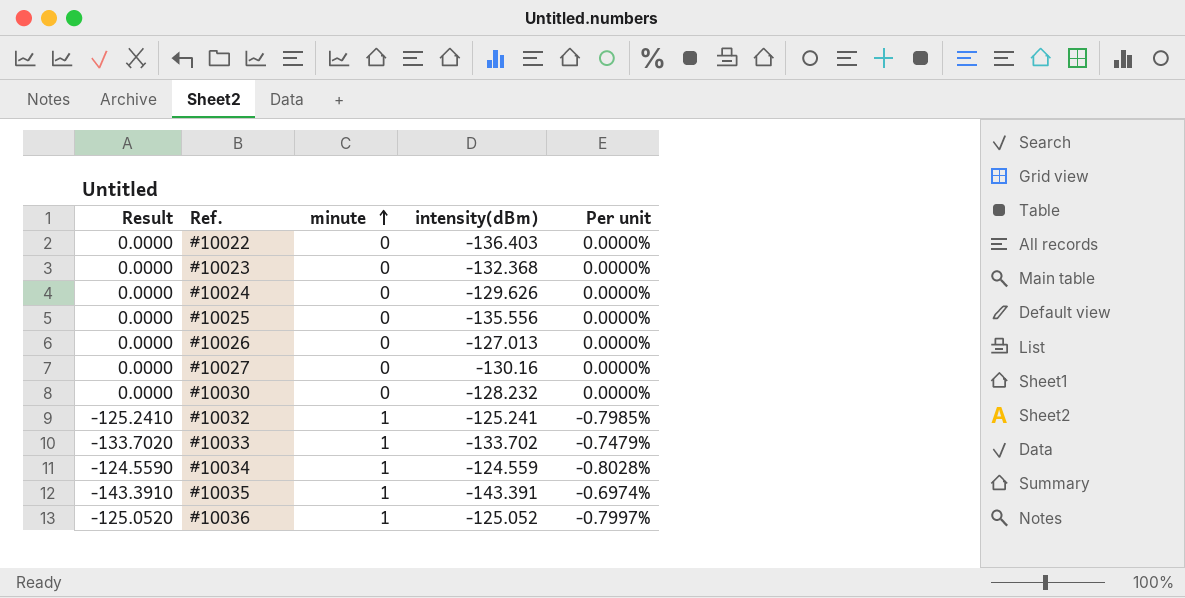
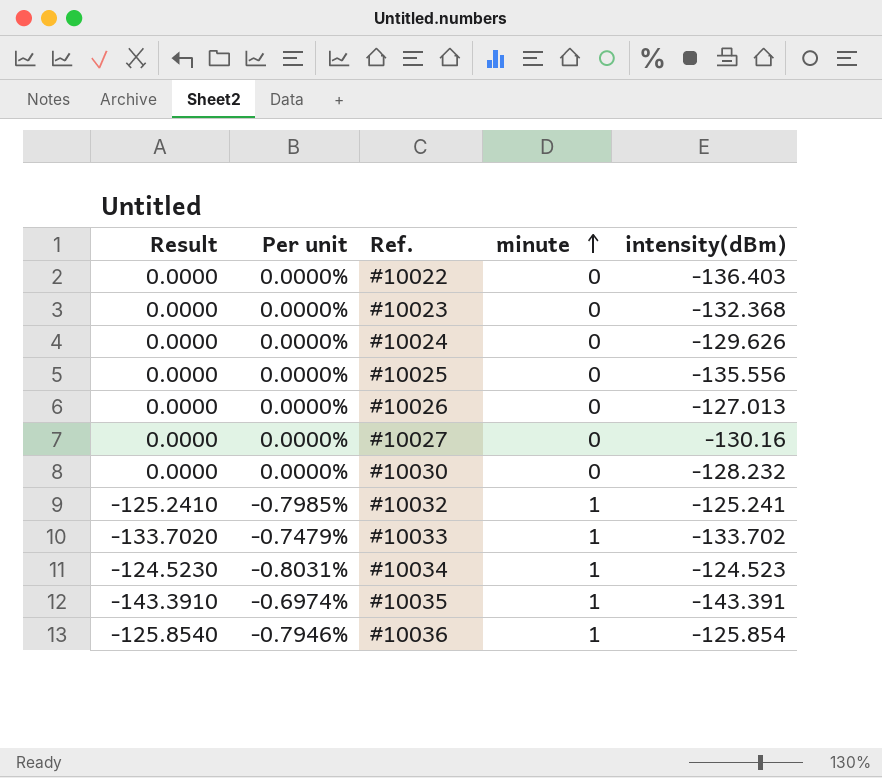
column Per unit | position: 5 -> 2
#10034 | Result: -124.5590 -> -124.5230
#10034 | Per unit: -0.8028% -> -0.8031%
#10034 | intensity(dBm): -124.559 -> -124.523
#10036 | Result: -125.0520 -> -125.8540
#10036 | Per unit: -0.7997% -> -0.7946%
#10036 | intensity(dBm): -125.052 -> -125.854

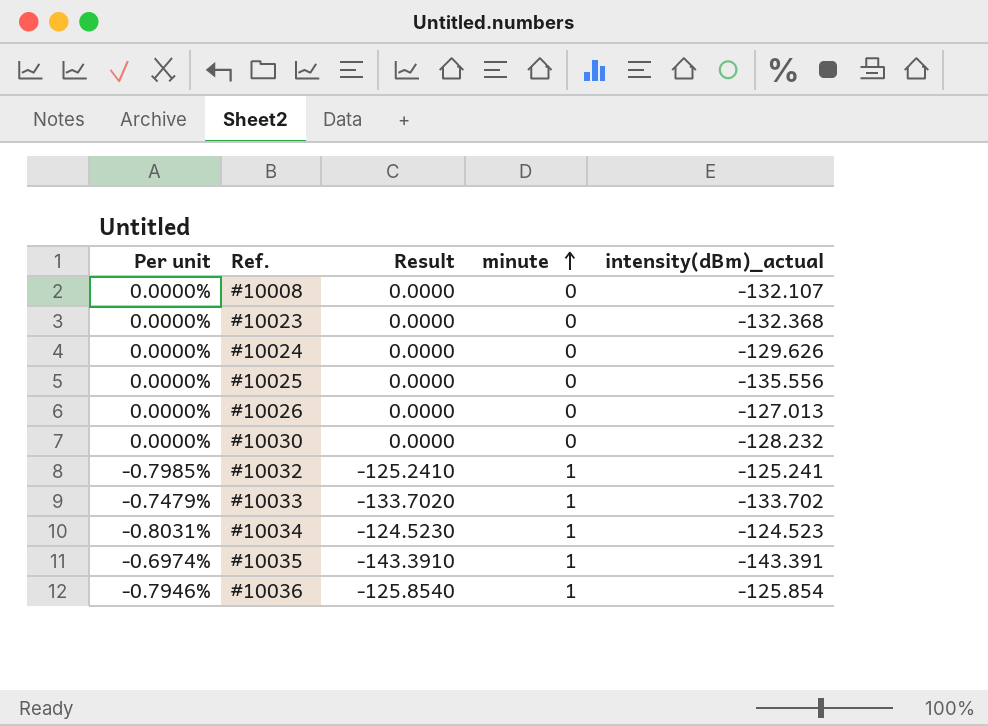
column Result | position: 1 -> 3
column name: intensity(dBm) -> intensity(dBm)_actual
row #10022: 0.0000 | 0.0000% | 0 | -136.403 -> none
row #10027: 0.0000 | 0.0000% | 0 | -130.16 -> none
row #10008: none -> 0.0000% | 0.0000 | 0 | -132.107

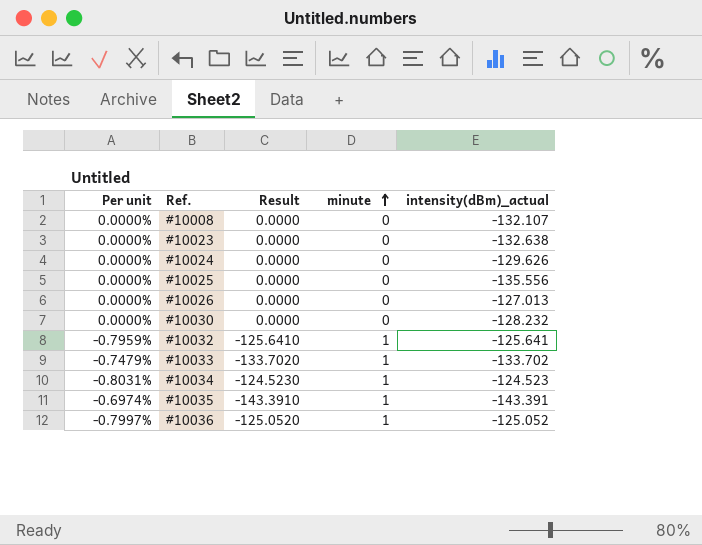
#10023 | intensity(dBm)_actual: -132.368 -> -132.638
#10032 | Per unit: -0.7985% -> -0.7959%
#10032 | Result: -125.2410 -> -125.6410
#10032 | intensity(dBm)_actual: -125.241 -> -125.641
#10036 | Per unit: -0.7946% -> -0.7997%
#10036 | Result: -125.8540 -> -125.0520
#10036 | intensity(dBm)_actual: -125.854 -> -125.052

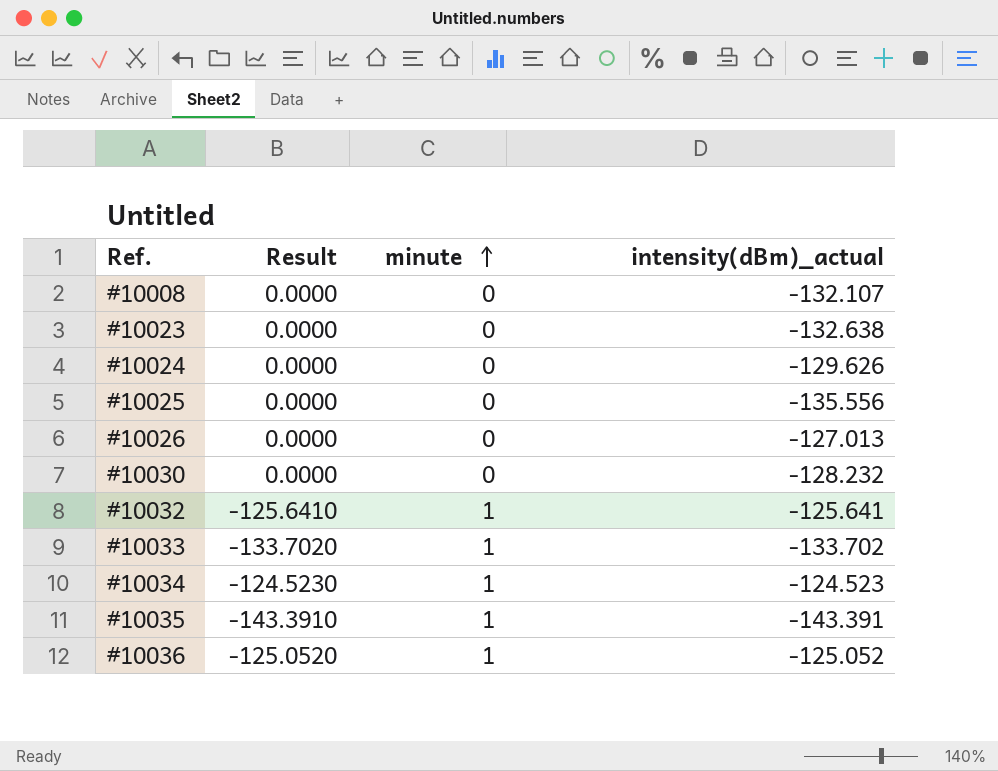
column Per unit | formula: [minute] / [intensity(dBm)_actual] -> none

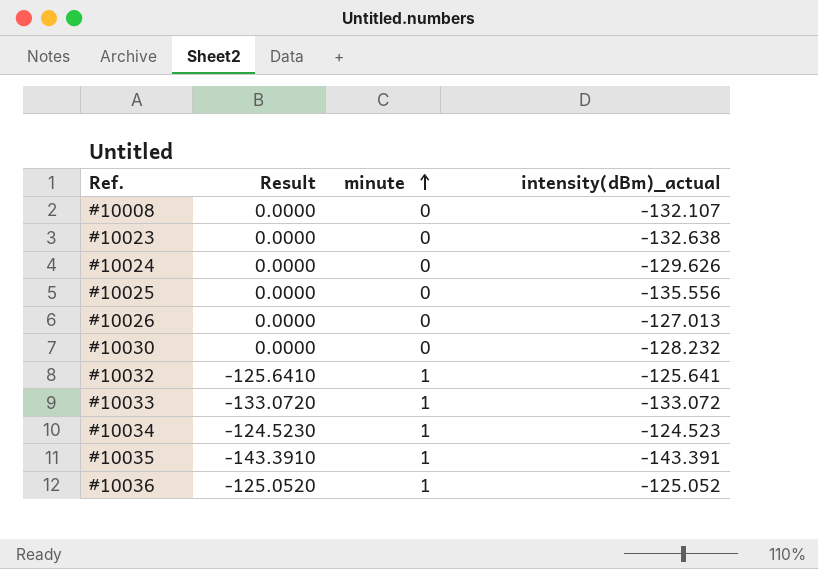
#10033 | Result: -133.7020 -> -133.0720
#10033 | intensity(dBm)_actual: -133.702 -> -133.072

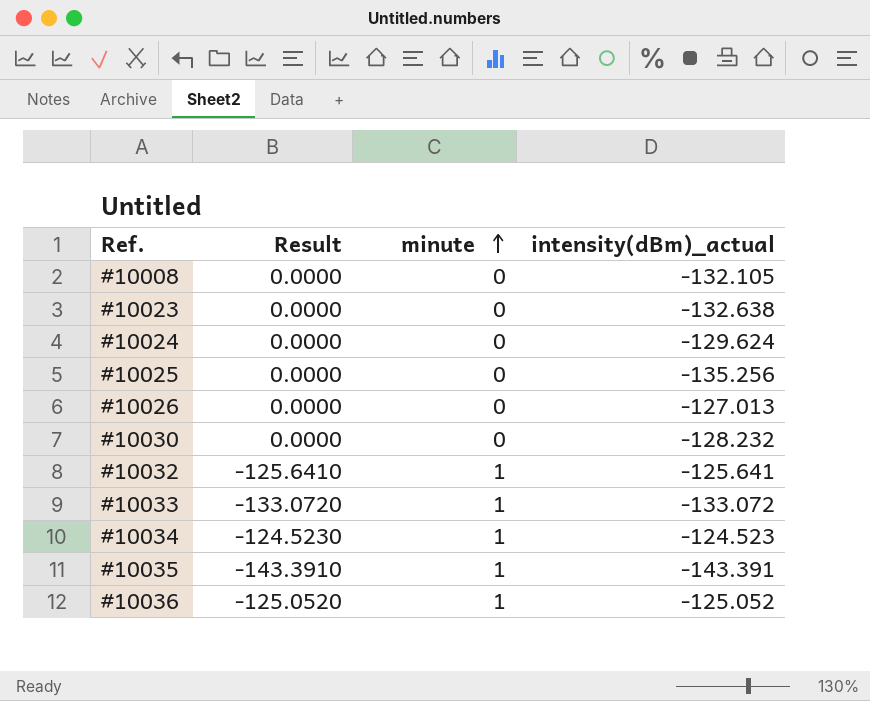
#10008 | intensity(dBm)_actual: -132.107 -> -132.105
#10024 | intensity(dBm)_actual: -129.626 -> -129.624
#10025 | intensity(dBm)_actual: -135.556 -> -135.256

